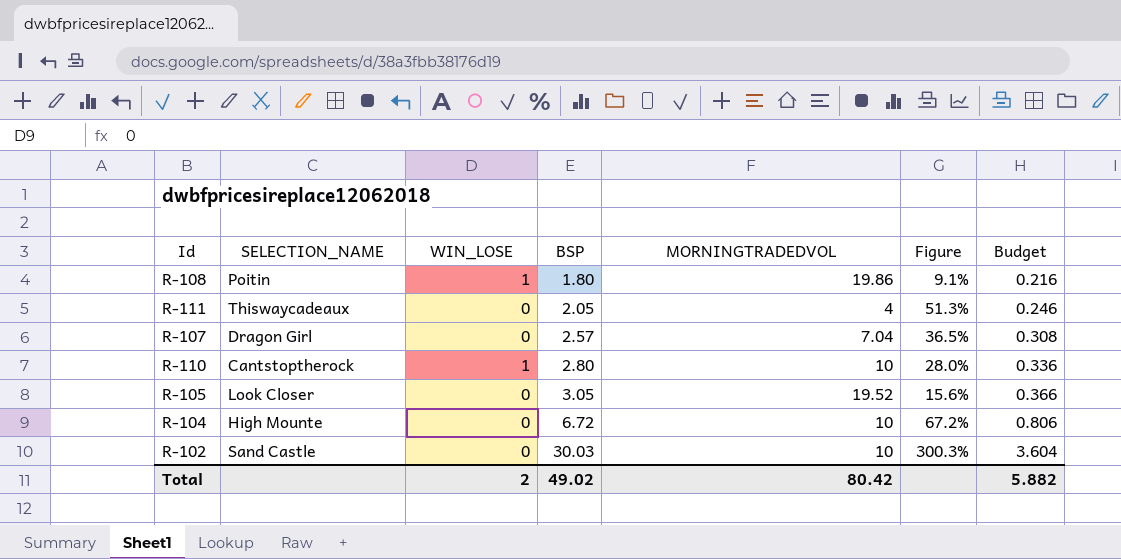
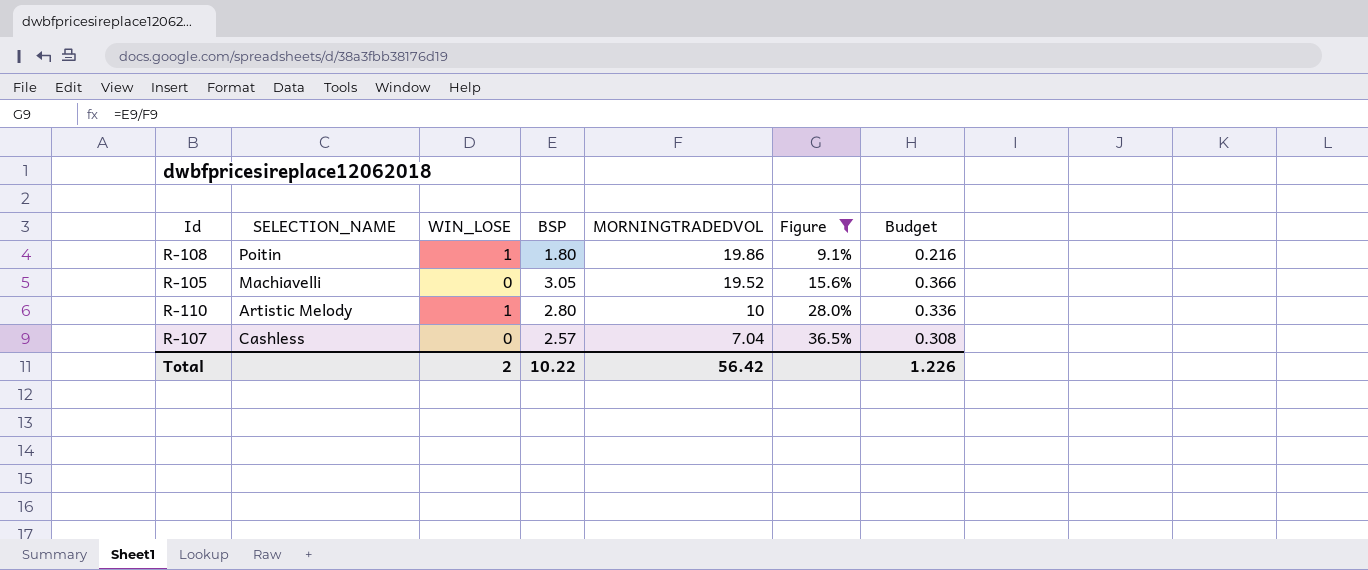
filter: none -> Figure <= 36.5%
row order: BSP ascending -> MORNINGTRADEDVOL descending
R-105 | SELECTION_NAME: Look Closer -> Machiavelli
R-110 | SELECTION_NAME: Cantstoptherock -> Artistic Melody
R-107 | SELECTION_NAME: Dragon Girl -> Cashless
Total | BSP: 49.02 -> 10.22
Total | MORNINGTRADEDVOL: 80.42 -> 56.42
Total | Budget: 5.882 -> 1.226

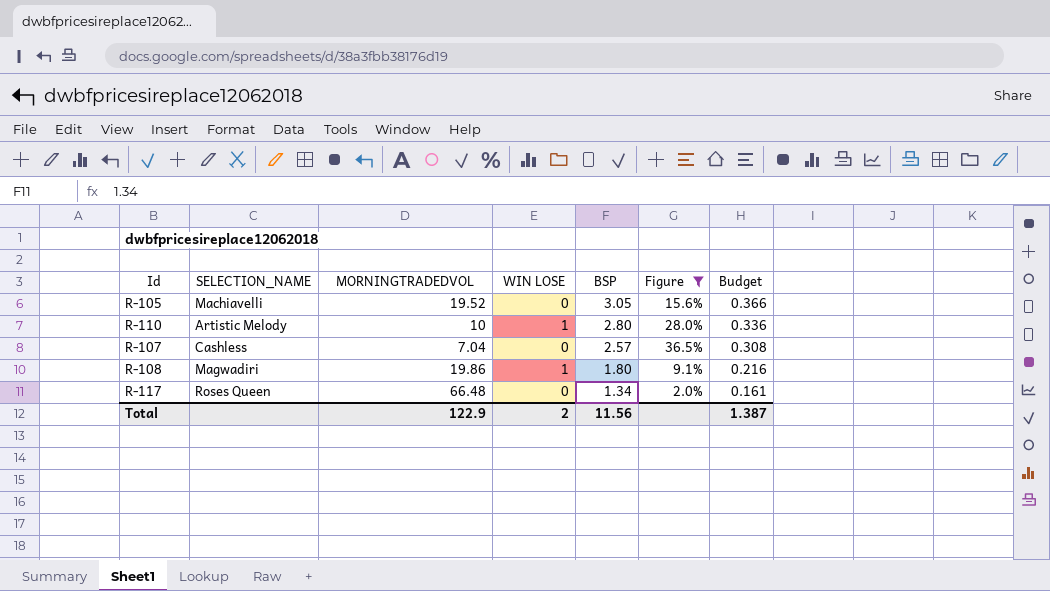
row order: MORNINGTRADEDVOL descending -> BSP descending
column MORNINGTRADEDVOL | position: 5 -> 3
column name: WIN_LOSE -> WIN LOSE
R-108 | SELECTION_NAME: Poitin -> Magwadiri
row R-117: none -> Roses Queen | 66.48 | 0 | 1.34 | 2.0% | 0.161
Total | MORNINGTRADEDVOL: 56.42 -> 122.9
Total | BSP: 10.22 -> 11.56
Total | Budget: 1.226 -> 1.387

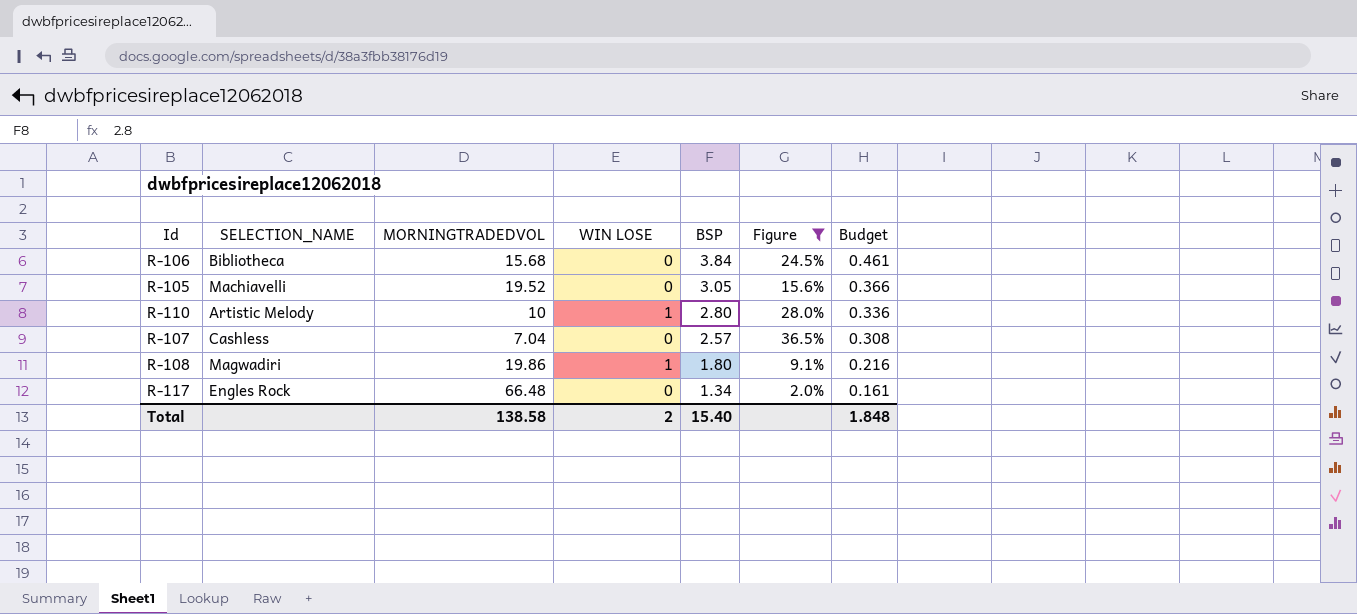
row R-106: none -> Bibliotheca | 15.68 | 0 | 3.84 | 24.5% | 0.461
R-117 | SELECTION_NAME: Roses Queen -> Engles Rock
Total | MORNINGTRADEDVOL: 122.9 -> 138.58
Total | BSP: 11.56 -> 15.40
Total | Budget: 1.387 -> 1.848

